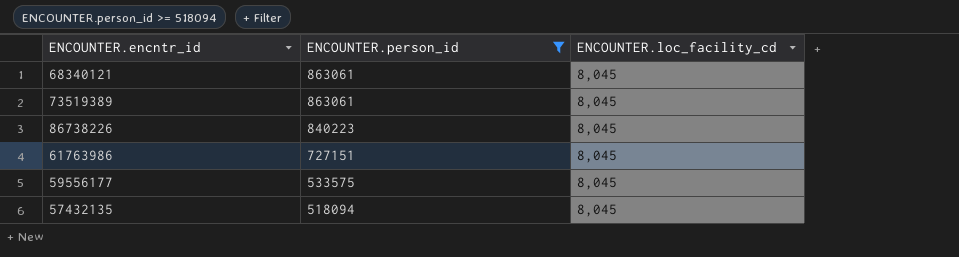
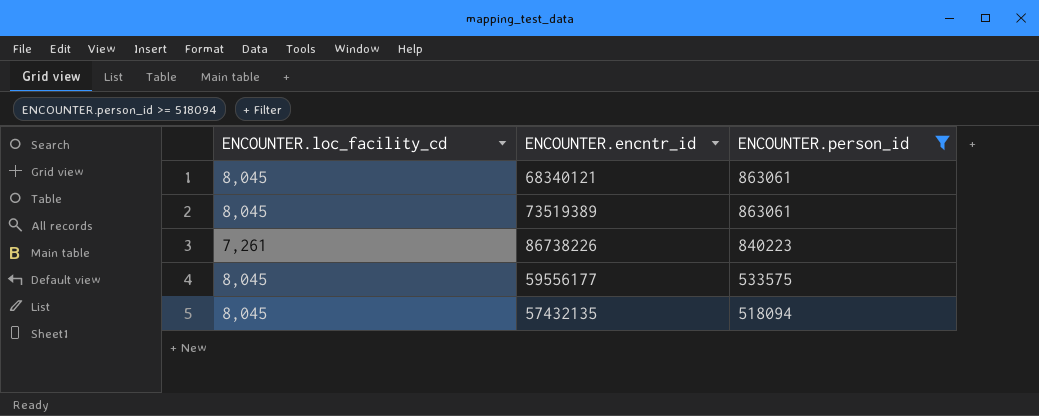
column ENCOUNTER.loc_facility_cd | position: 3 -> 1
row 61763986: 727151 | 8,045 -> none
86738226 | ENCOUNTER.loc_facility_cd: 8,045 -> 7,261

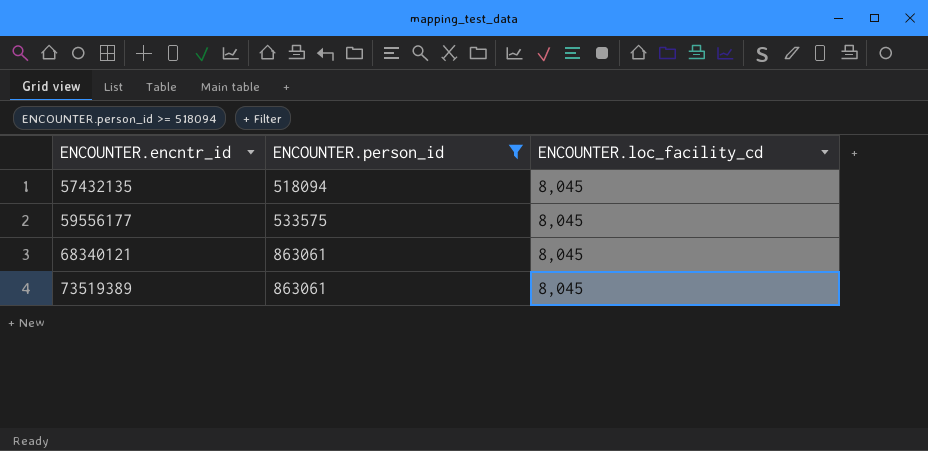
row order: ENCOUNTER.person_id descending -> ENCOUNTER.encntr_id ascending
column ENCOUNTER.loc_facility_cd | position: 1 -> 3
row 86738226: 7,261 | 840223 -> none

